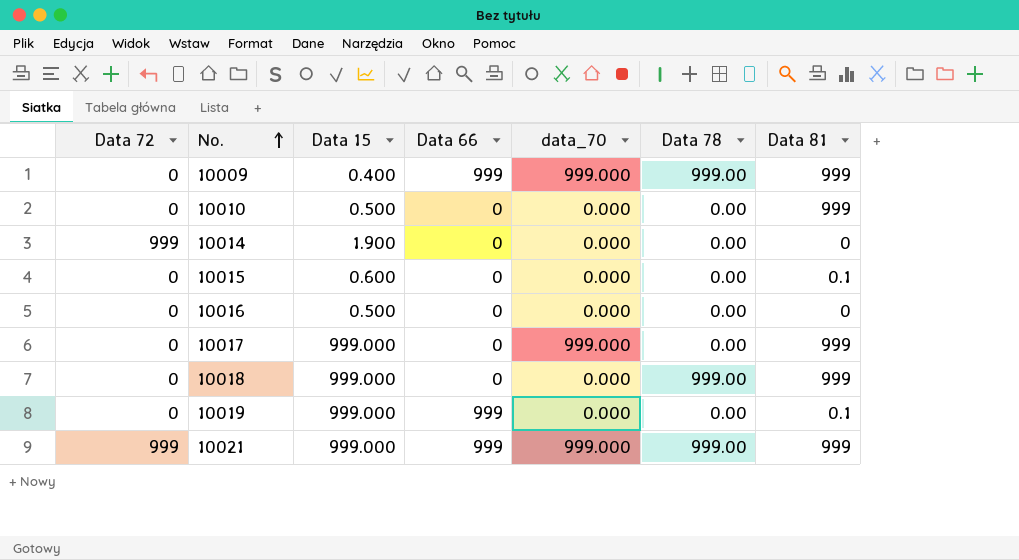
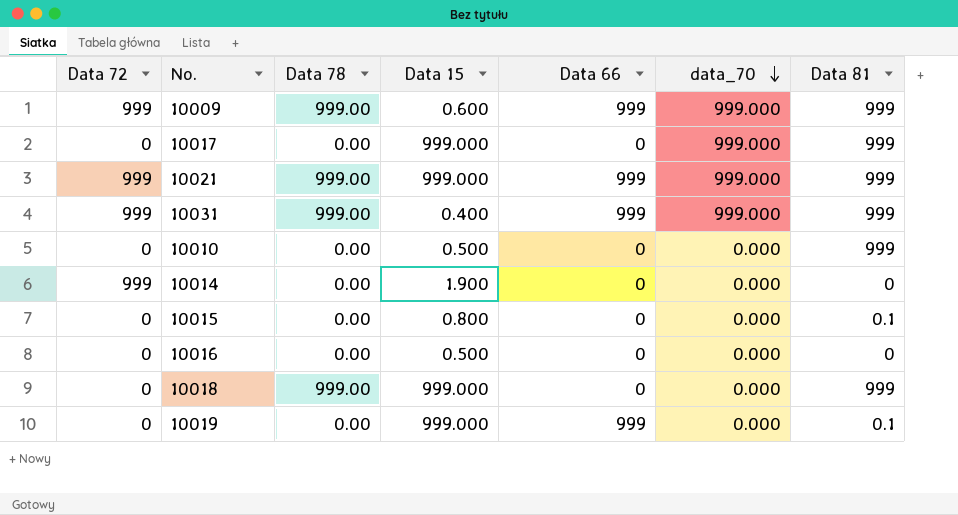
row order: No. ascending -> data_70 descending
column Data 78 | position: 6 -> 3
10009 | Data 72: 0 -> 999
10009 | Data 15: 0.400 -> 0.600
row 10031: none -> 999 | 999.00 | 0.400 | 999 | 999.000 | 999
10015 | Data 15: 0.600 -> 0.800

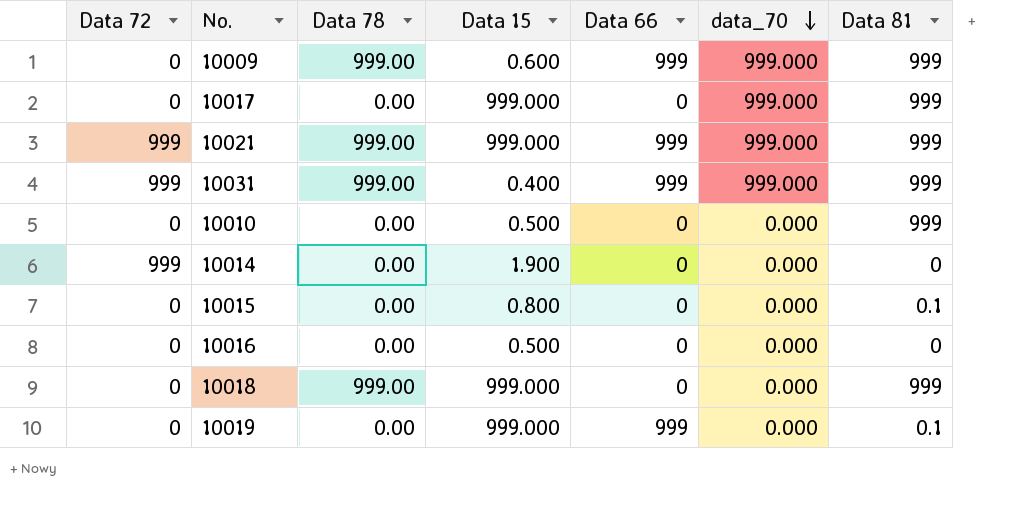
10009 | Data 72: 999 -> 0

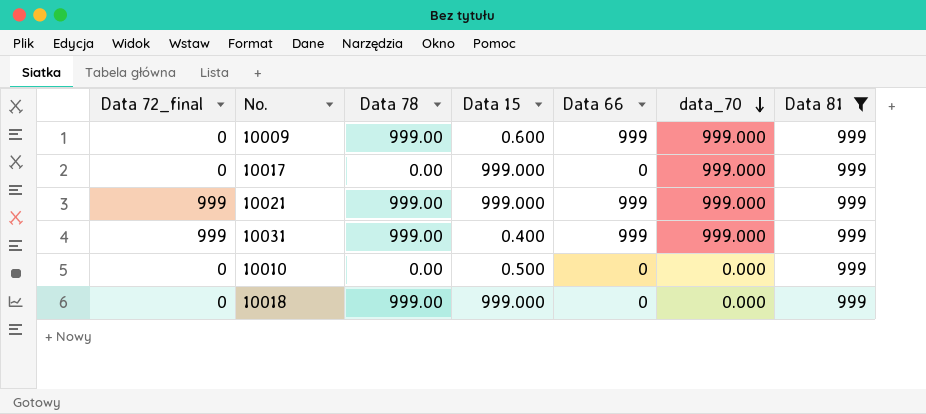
filter: none -> Data 81 = 999
column name: Data 72 -> Data 72_final

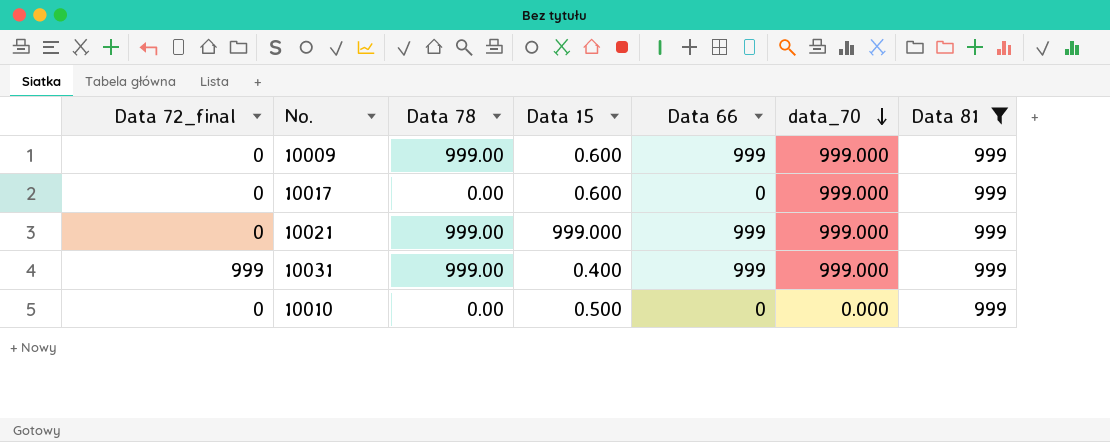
row 10018: 0 | 999.00 | 999.000 | 0 | 0.000 | 999 -> none
10017 | Data 15: 999.000 -> 0.600
10021 | Data 72_final: 999 -> 0

